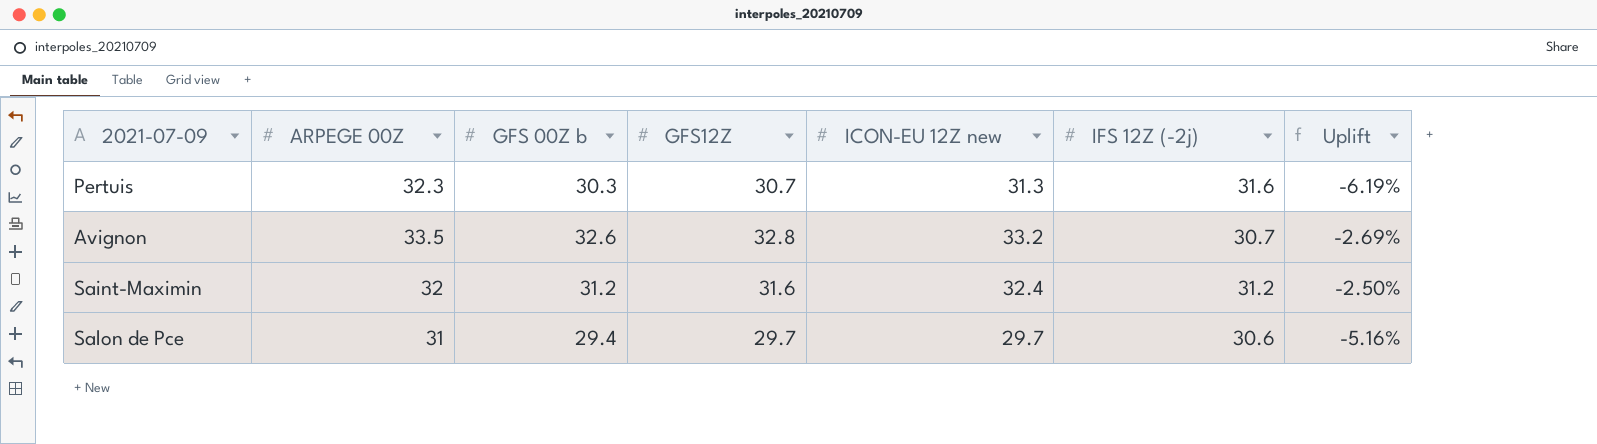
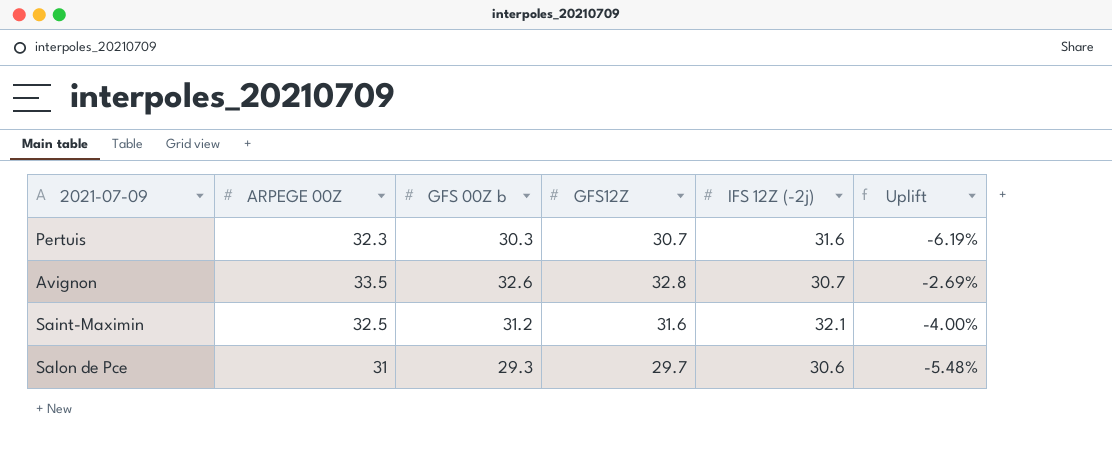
column ICON-EU 12Z new | position: 5 -> none
Saint-Maximin | ARPEGE 00Z: 32 -> 32.5
Saint-Maximin | IFS 12Z (-2j): 31.2 -> 32.1
Saint-Maximin | Uplift: -2.50% -> -4.00%
Salon de Pce | GFS 00Z b: 29.4 -> 29.3
Salon de Pce | Uplift: -5.16% -> -5.48%

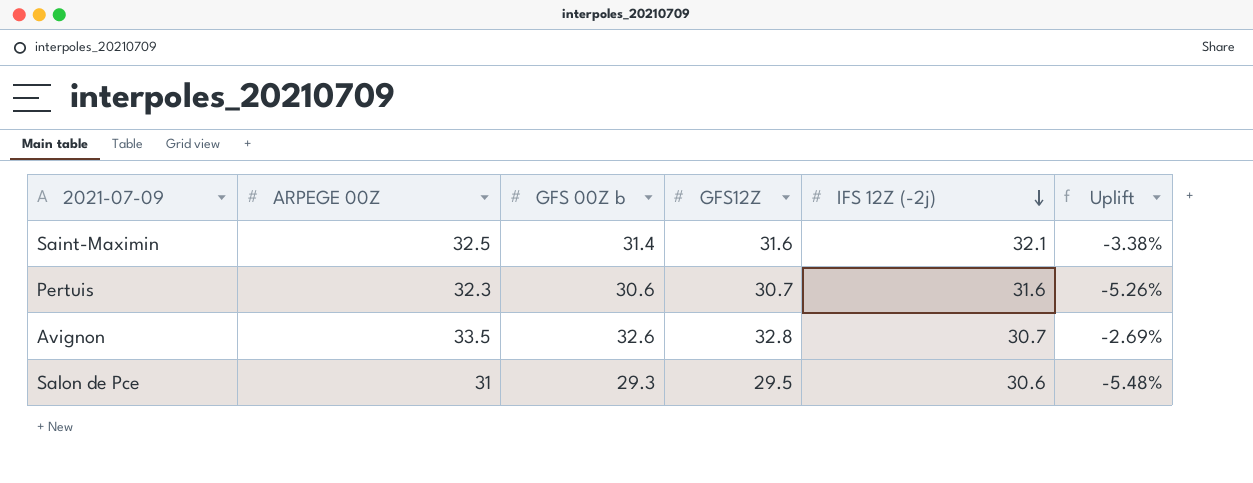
row order: none -> IFS 12Z (-2j) descending
Saint-Maximin | GFS 00Z b: 31.2 -> 31.4
Saint-Maximin | Uplift: -4.00% -> -3.38%
Pertuis | GFS 00Z b: 30.3 -> 30.6
Pertuis | Uplift: -6.19% -> -5.26%
Salon de Pce | GFS12Z: 29.7 -> 29.5

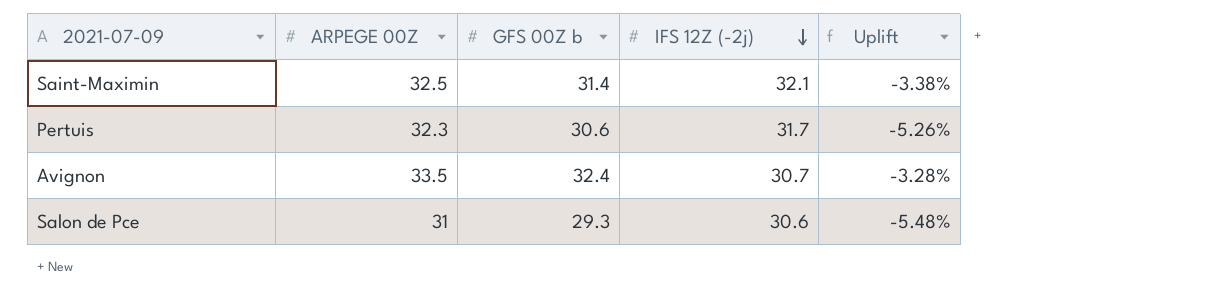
column GFS12Z | position: 4 -> none
Pertuis | IFS 12Z (-2j): 31.6 -> 31.7
Avignon | GFS 00Z b: 32.6 -> 32.4
Avignon | Uplift: -2.69% -> -3.28%

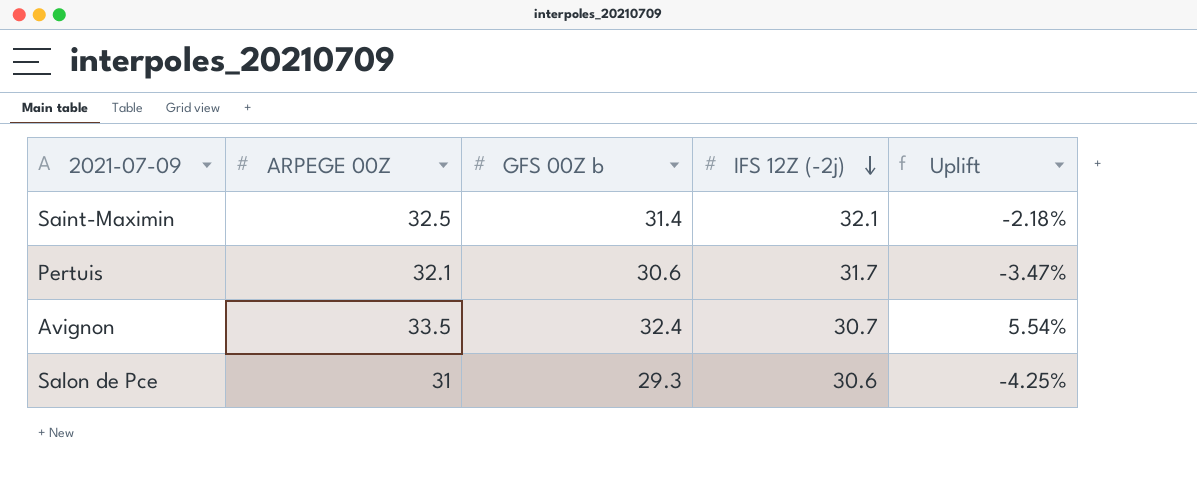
column Uplift | formula: ([GFS 00Z b] - [ARPEGE 00Z]) / [ARPEGE 00Z] -> ([GFS 00Z b] - [IFS 12Z (-2j)]) / [IFS 12Z (-2j)]
Pertuis | ARPEGE 00Z: 32.3 -> 32.1

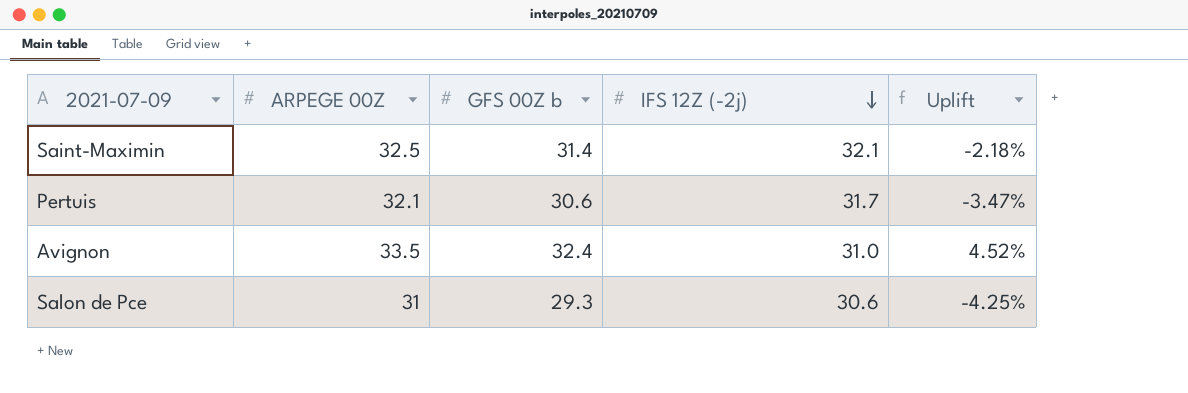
Avignon | IFS 12Z (-2j): 30.7 -> 31.0
Avignon | Uplift: 5.54% -> 4.52%

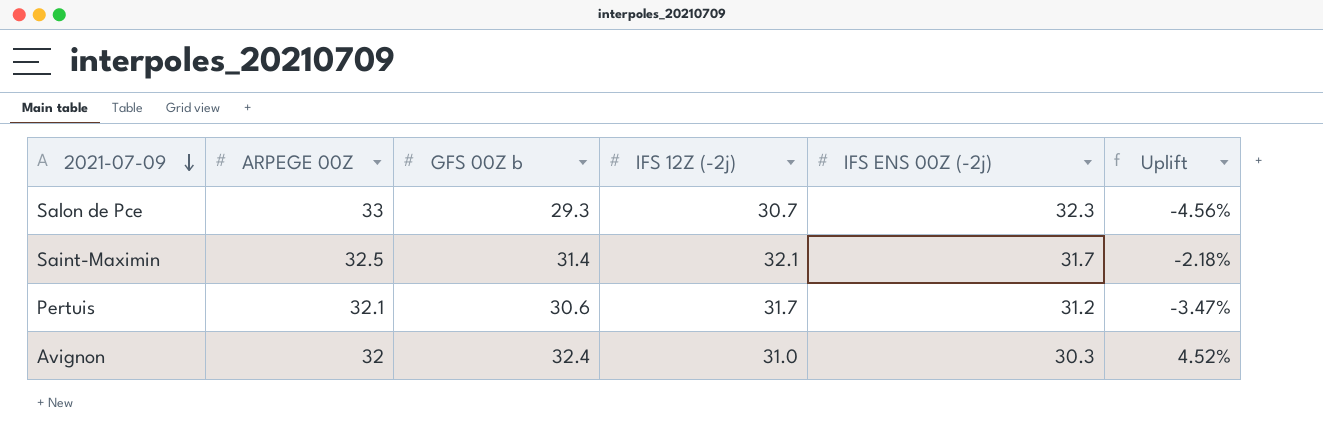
row order: IFS 12Z (-2j) descending -> 2021-07-09 descending
column IFS ENS 00Z (-2j) | position: none -> 5
Salon de Pce | ARPEGE 00Z: 31 -> 33
Salon de Pce | IFS 12Z (-2j): 30.6 -> 30.7
Salon de Pce | Uplift: -4.25% -> -4.56%
Avignon | ARPEGE 00Z: 33.5 -> 32

